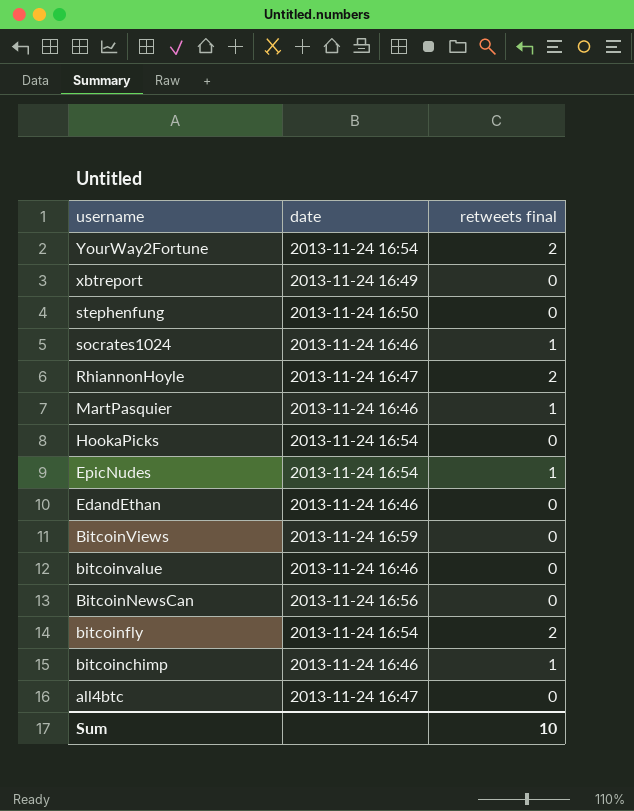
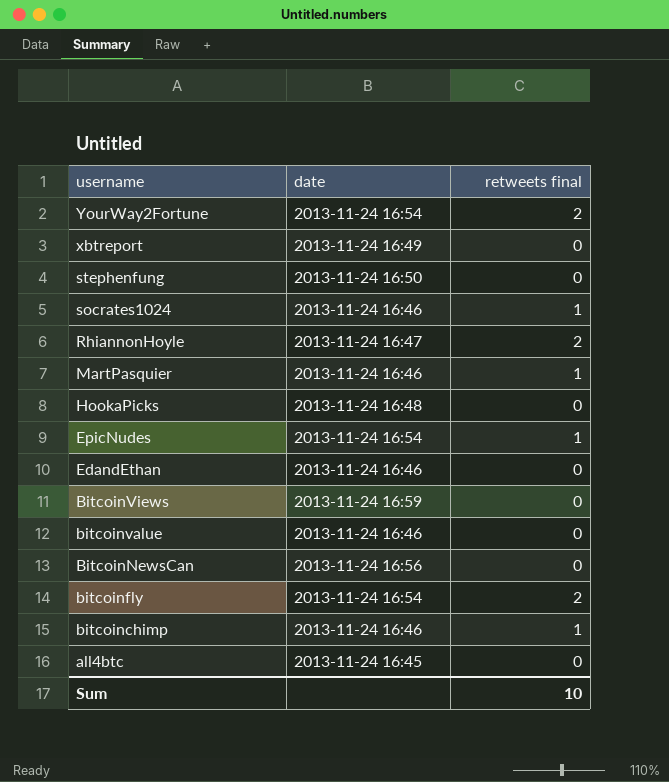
HookaPicks | date: 2013-11-24 16:54 -> 2013-11-24 16:48
all4btc | date: 2013-11-24 16:47 -> 2013-11-24 16:45

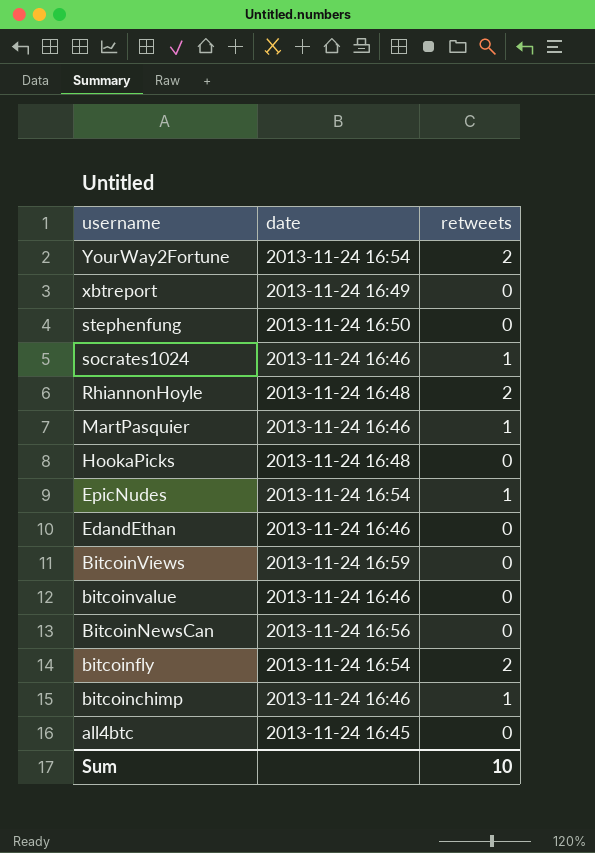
column name: retweets final -> retweets
RhiannonHoyle | date: 2013-11-24 16:47 -> 2013-11-24 16:48

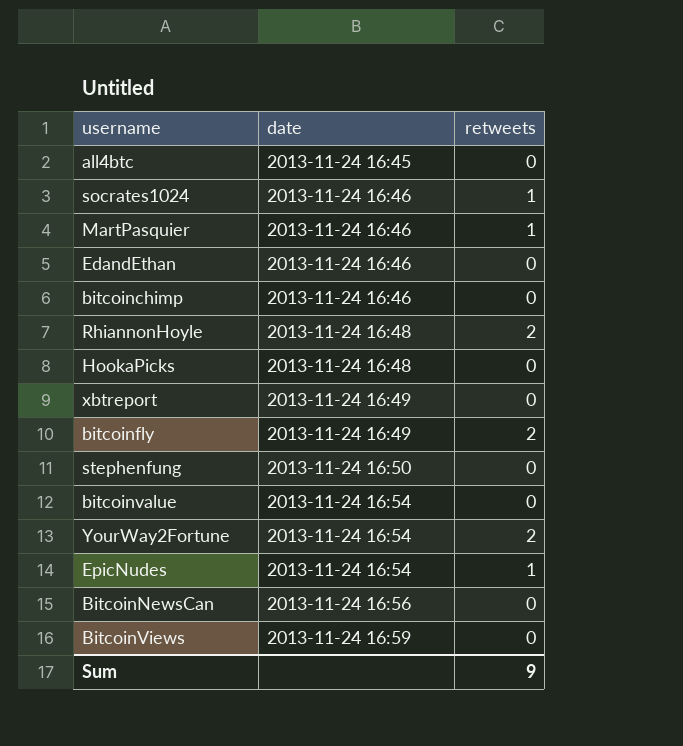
row order: username descending -> date ascending
bitcoinchimp | retweets: 1 -> 0
bitcoinfly | date: 2013-11-24 16:54 -> 2013-11-24 16:49
bitcoinvalue | date: 2013-11-24 16:46 -> 2013-11-24 16:54
Sum | retweets: 10 -> 9

